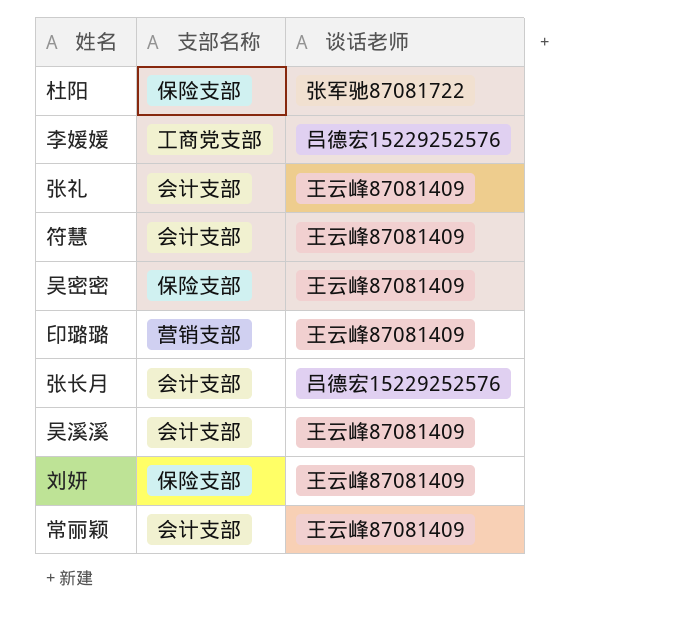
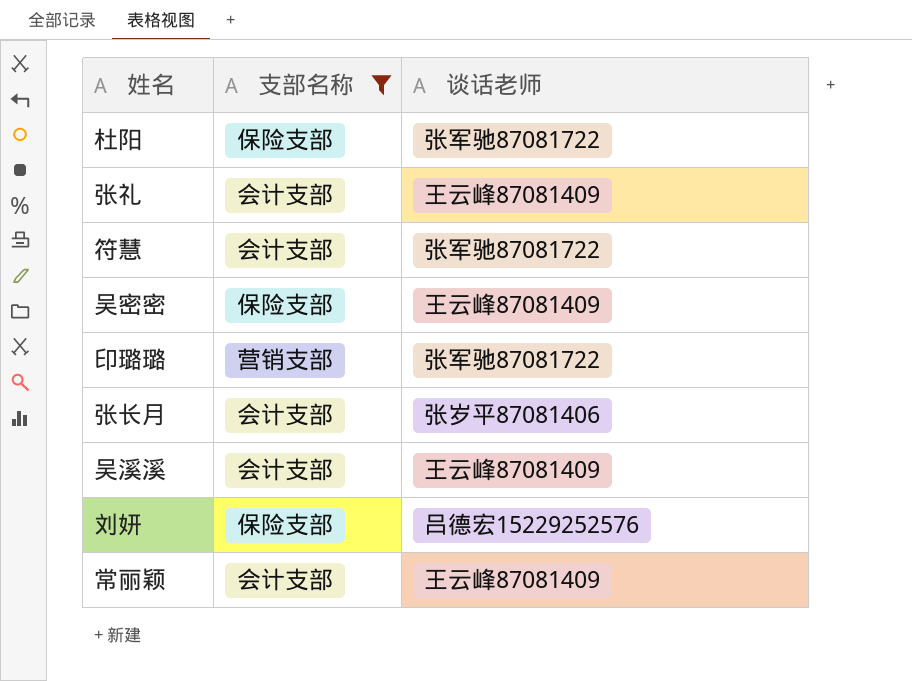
filter: none -> 支部名称 != 工商党支部
符慧 | 谈话老师: 王云峰87081409 -> 张军驰87081722
印璐璐 | 谈话老师: 王云峰87081409 -> 张军驰87081722
张长月 | 谈话老师: 吕德宏15229252576 -> 张岁平87081406
刘妍 | 谈话老师: 王云峰87081409 -> 吕德宏15229252576

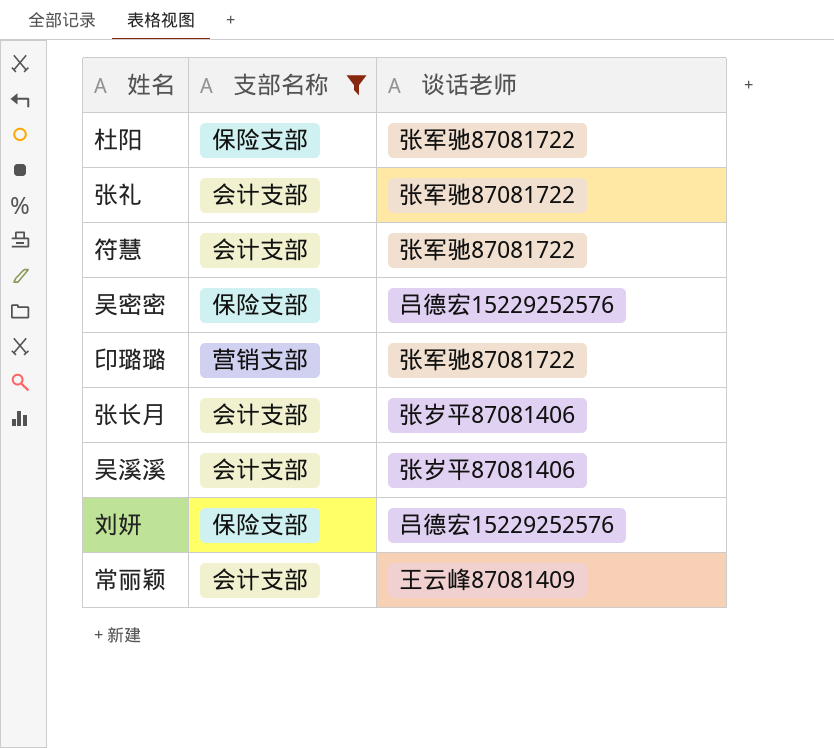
张礼 | 谈话老师: 王云峰87081409 -> 张军驰87081722
吴密密 | 谈话老师: 王云峰87081409 -> 吕德宏15229252576
吴溪溪 | 谈话老师: 王云峰87081409 -> 张岁平87081406

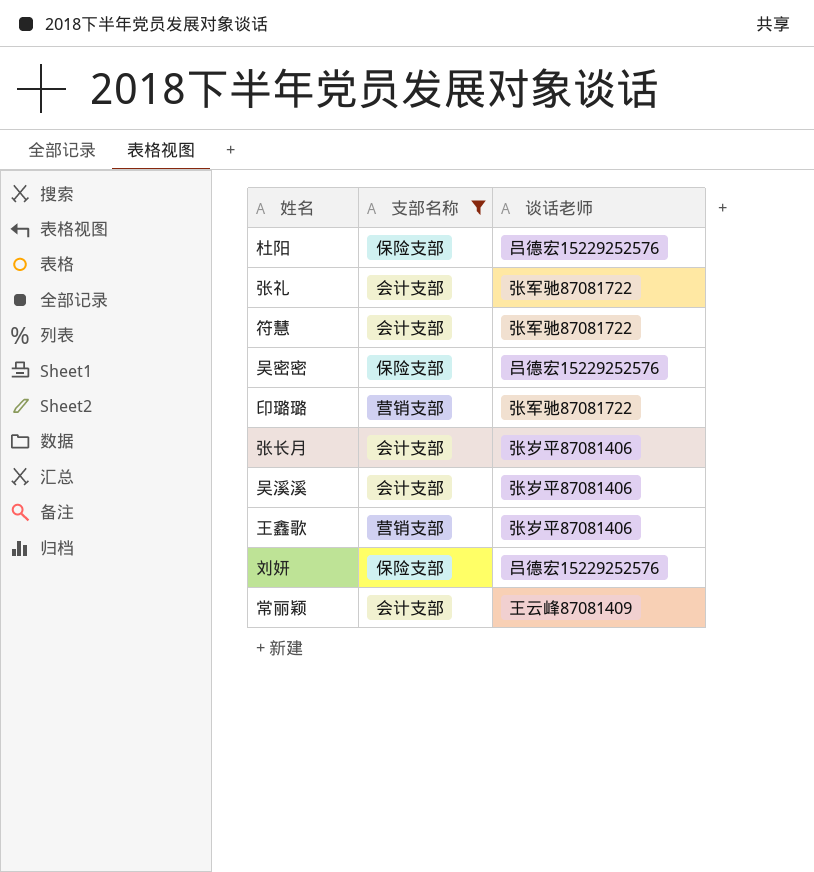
杜阳 | 谈话老师: 张军驰87081722 -> 吕德宏15229252576
row 王鑫歌: none -> 营销支部 | 张岁平87081406

